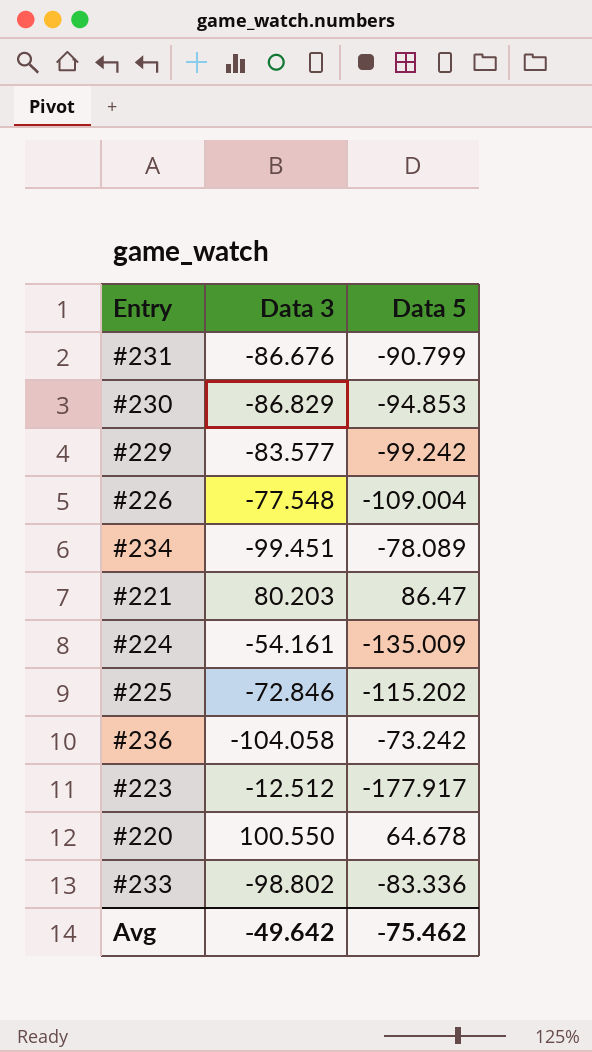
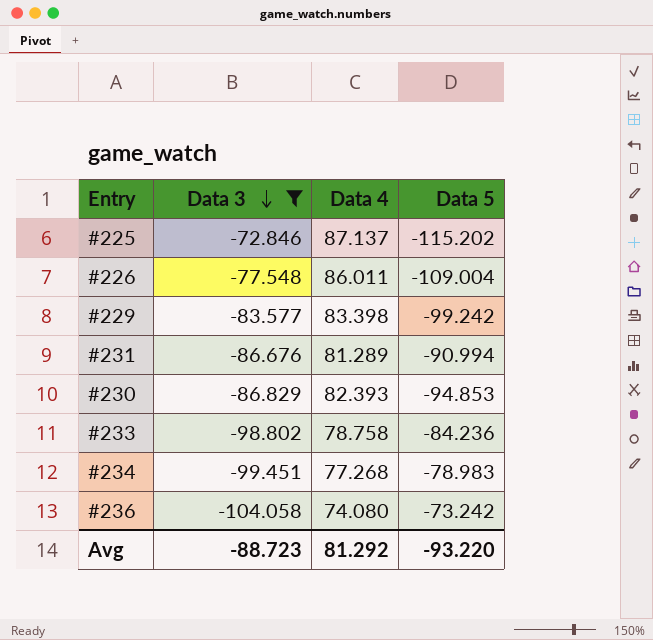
filter: none -> Data 3 <= -72.846
row order: none -> Data 3 descending
column Data 4 | position: none -> 3
#231 | Data 5: -90.799 -> -90.994
#233 | Data 5: -83.336 -> -84.236
#234 | Data 5: -78.089 -> -78.983
Avg | Data 3: -49.642 -> -88.723
Avg | Data 5: -75.462 -> -93.220

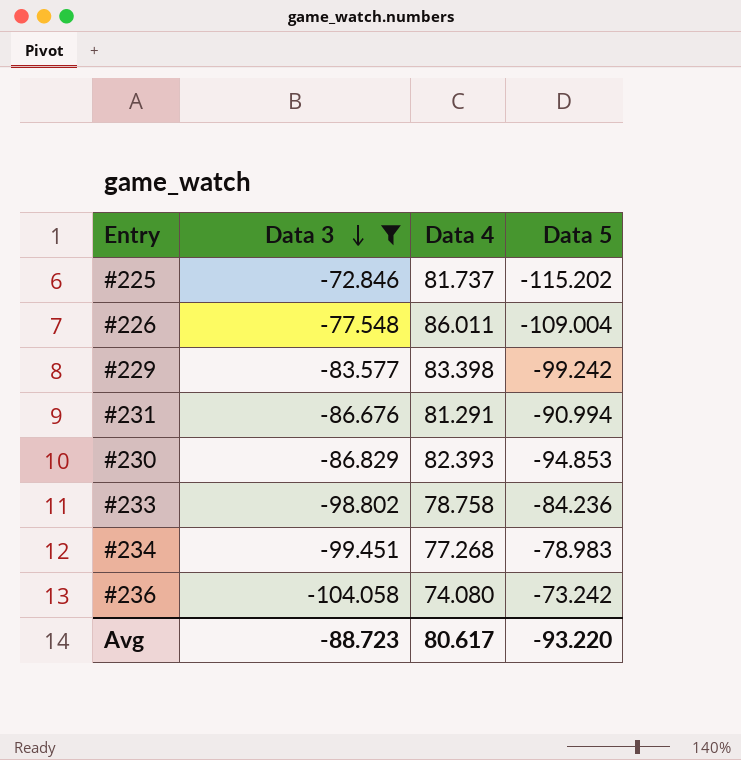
#225 | Data 4: 87.137 -> 81.737
#231 | Data 4: 81.289 -> 81.291
Avg | Data 4: 81.292 -> 80.617

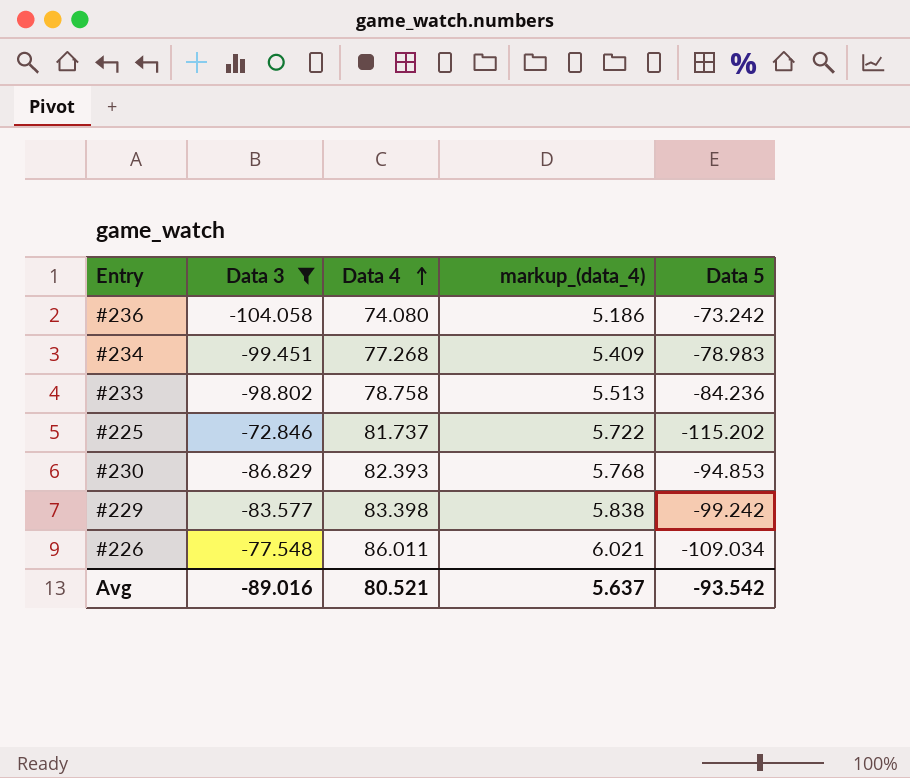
row order: Data 3 descending -> Data 4 ascending
column markup_(data_4) | formula: none -> [Data 4] * 0.07
row #231: -86.676 | 81.291 | -90.994 -> none
#226 | Data 5: -109.004 -> -109.034
Avg | Data 3: -88.723 -> -89.016
Avg | Data 4: 80.617 -> 80.521
Avg | Data 5: -93.220 -> -93.542

